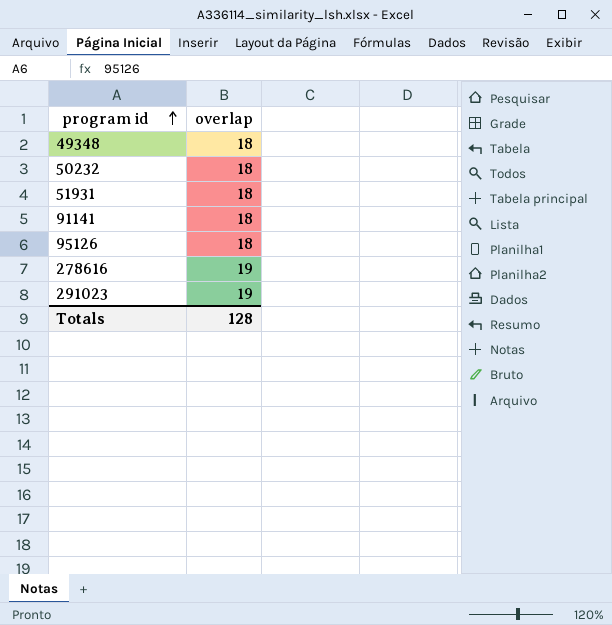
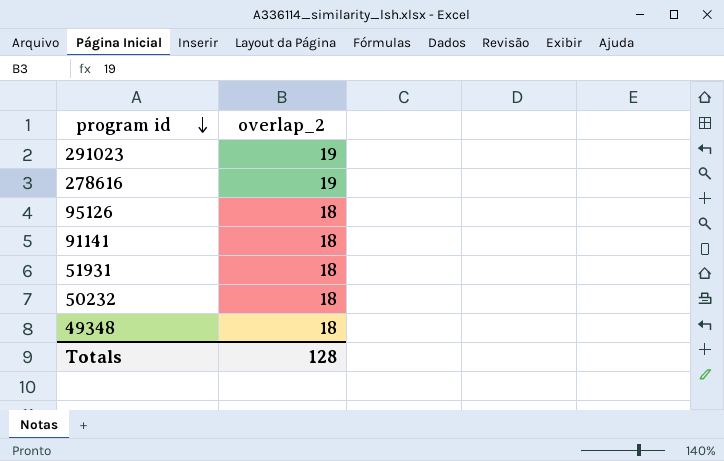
row order: program id ascending -> program id descending
column name: overlap -> overlap_2

